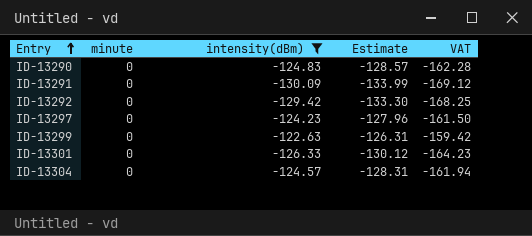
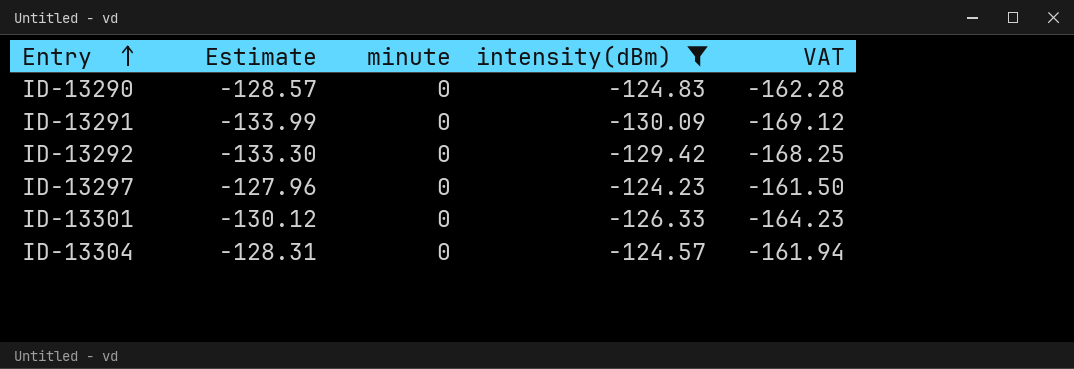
column Estimate | position: 4 -> 2
row ID-13299: 0 | -122.63 | -126.31 | -159.42 -> none

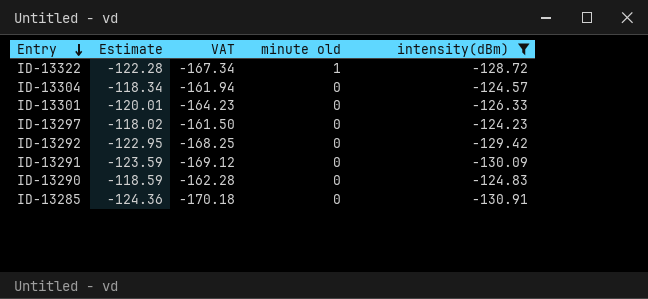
row order: Entry ascending -> Entry descending
column Estimate | formula: [intensity(dBm)] * 1.03 -> [intensity(dBm)] * 0.95
column VAT | position: 5 -> 3
column name: minute -> minute old
row ID-13322: none -> -122.28 | -167.34 | 1 | -128.72
row ID-13285: none -> -124.36 | -170.18 | 0 | -130.91

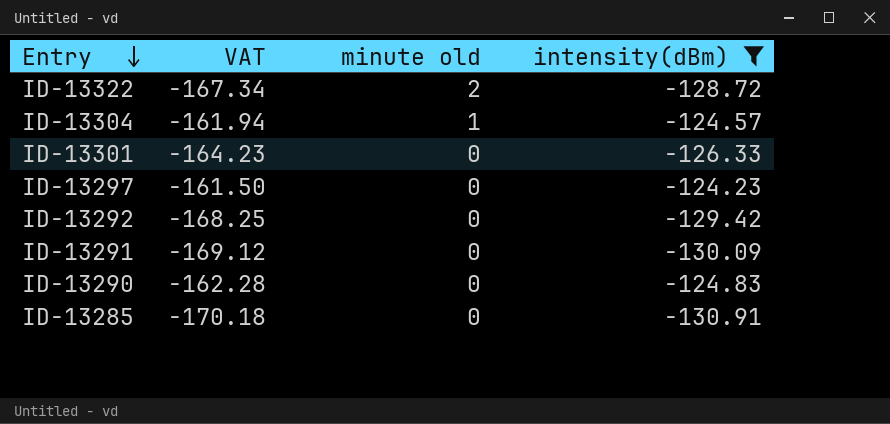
column Estimate | formula: [intensity(dBm)] * 0.95 -> none
ID-13322 | minute old: 1 -> 2
ID-13304 | minute old: 0 -> 1

